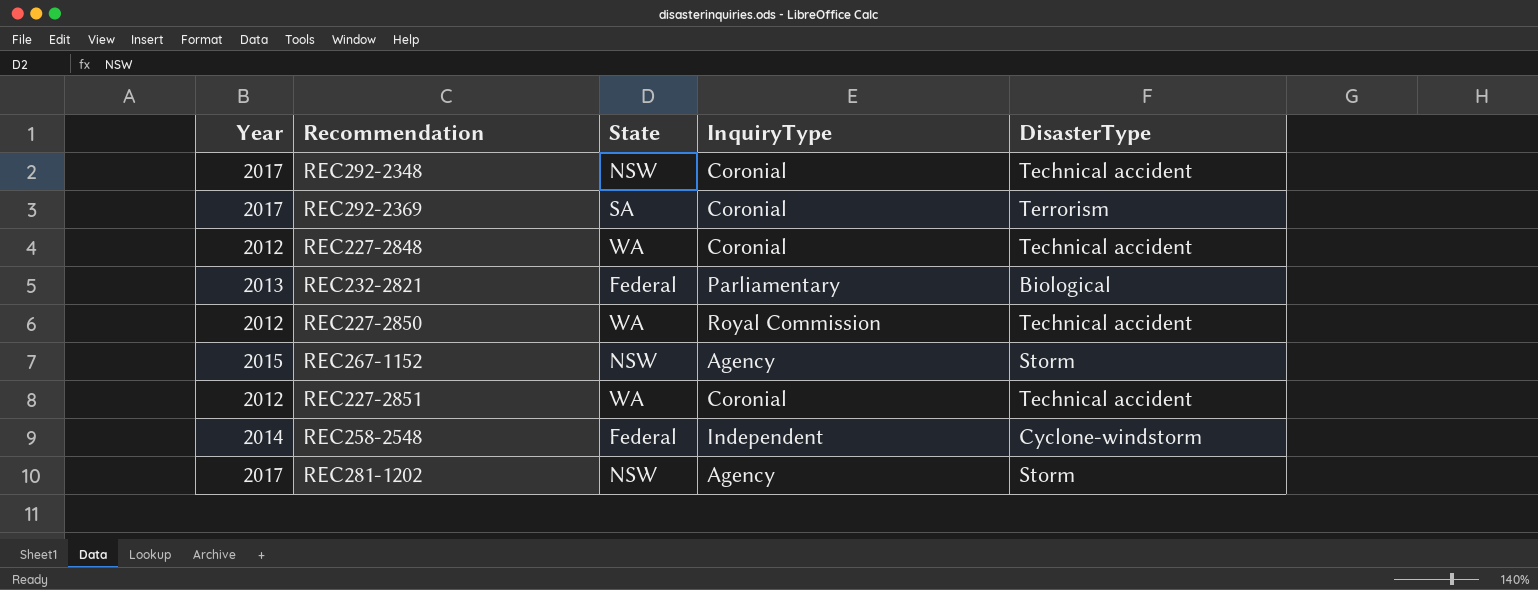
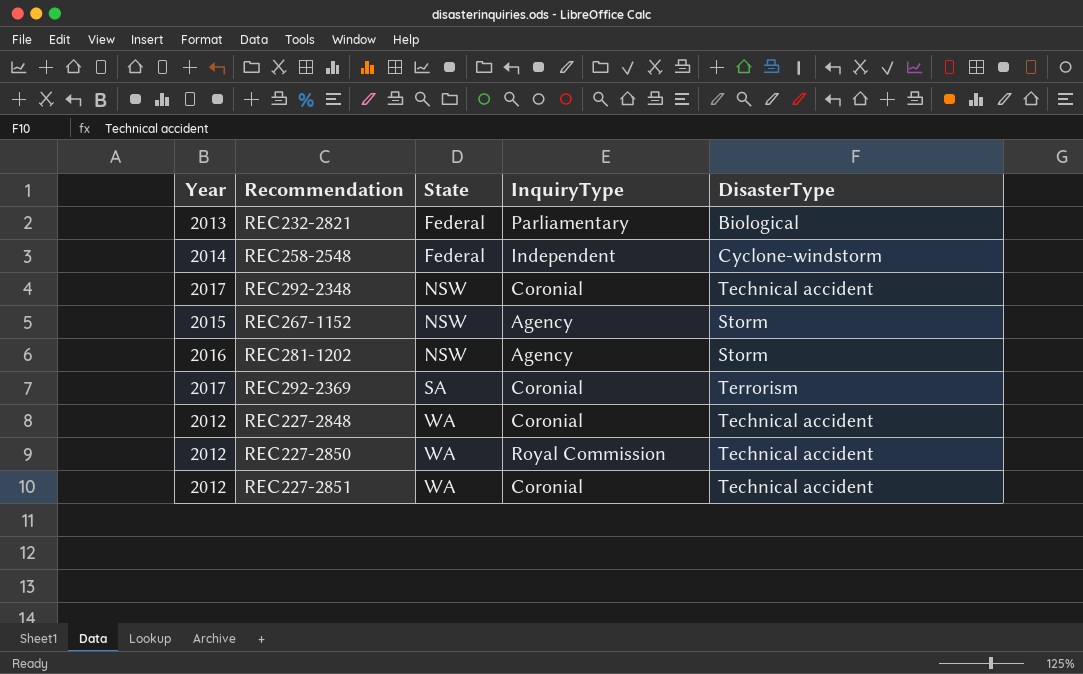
row order: none -> State ascending
REC281-1202 | Year: 2017 -> 2016

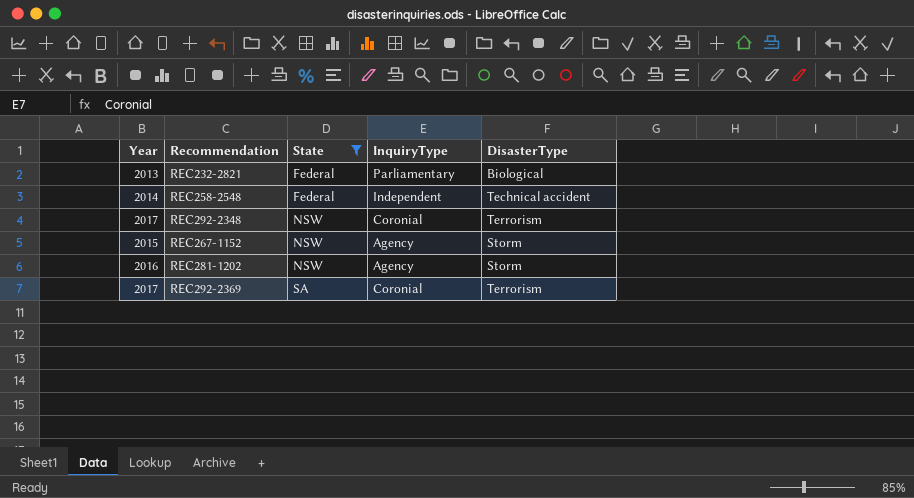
filter: none -> State != WA
REC258-2548 | DisasterType: Cyclone-windstorm -> Technical accident
REC292-2348 | DisasterType: Technical accident -> Terrorism

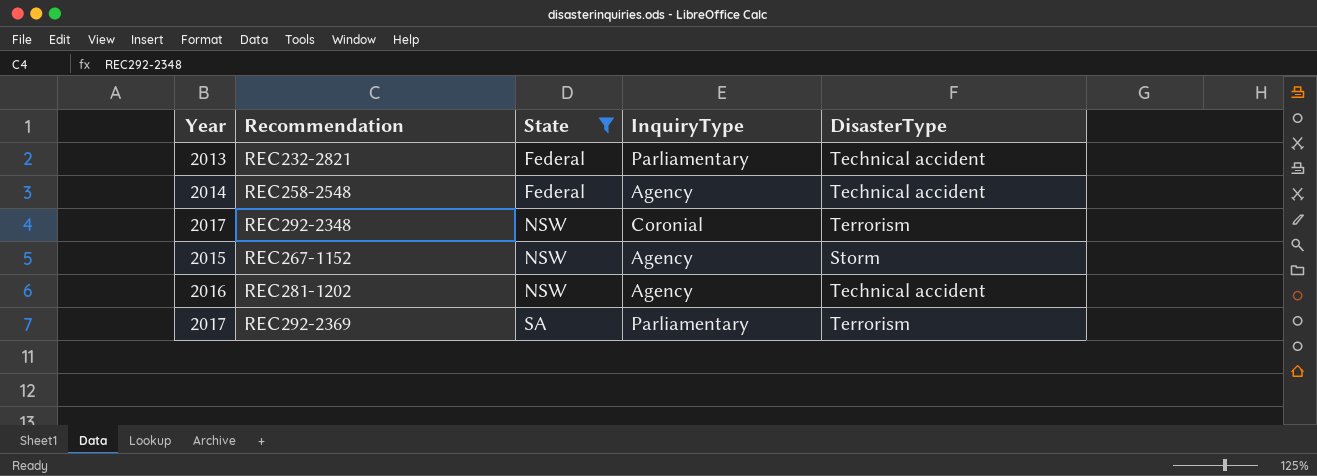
REC232-2821 | DisasterType: Biological -> Technical accident
REC258-2548 | InquiryType: Independent -> Agency
REC281-1202 | DisasterType: Storm -> Technical accident
REC292-2369 | InquiryType: Coronial -> Parliamentary

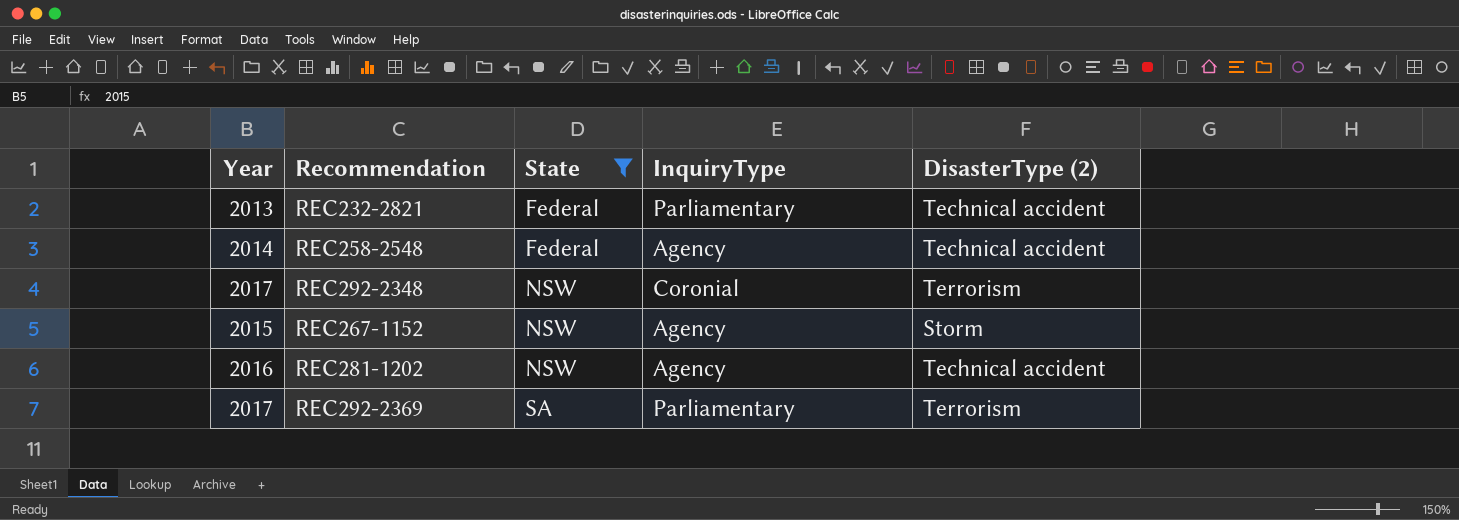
column name: DisasterType -> DisasterType (2)

